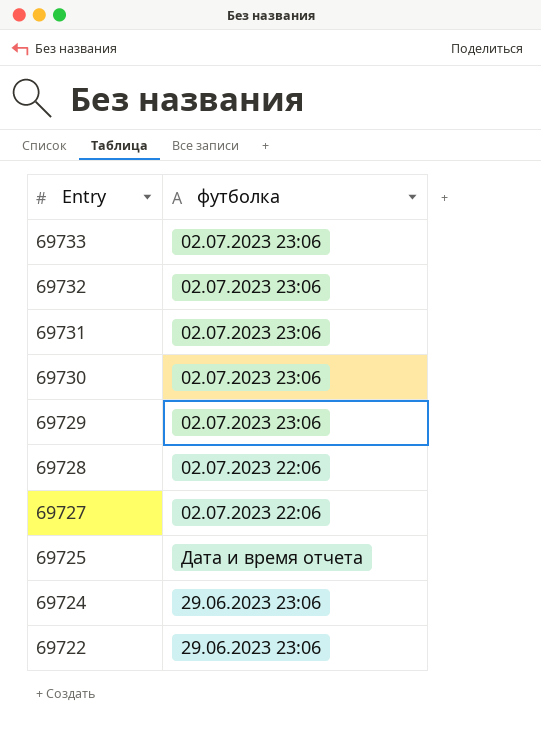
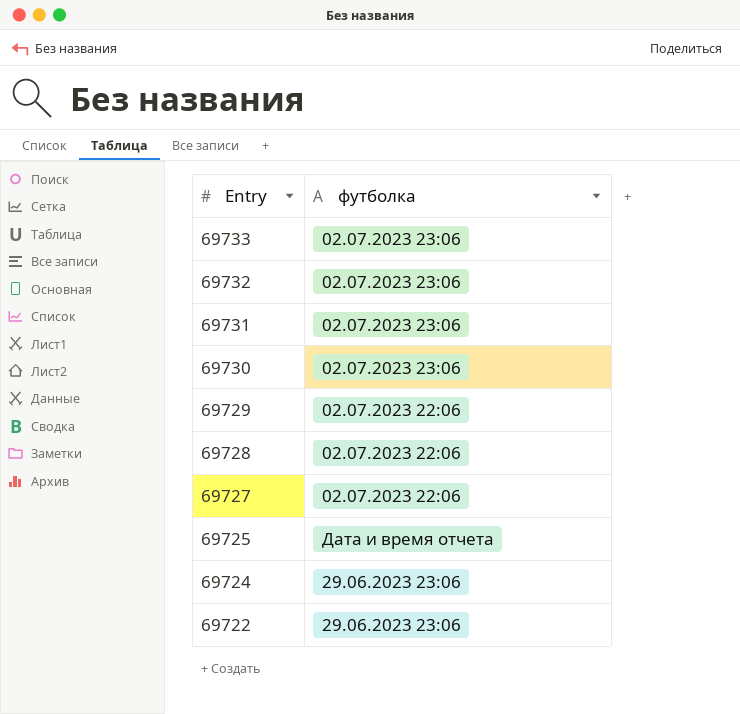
69729 | футболка: 02.07.2023 23:06 -> 02.07.2023 22:06

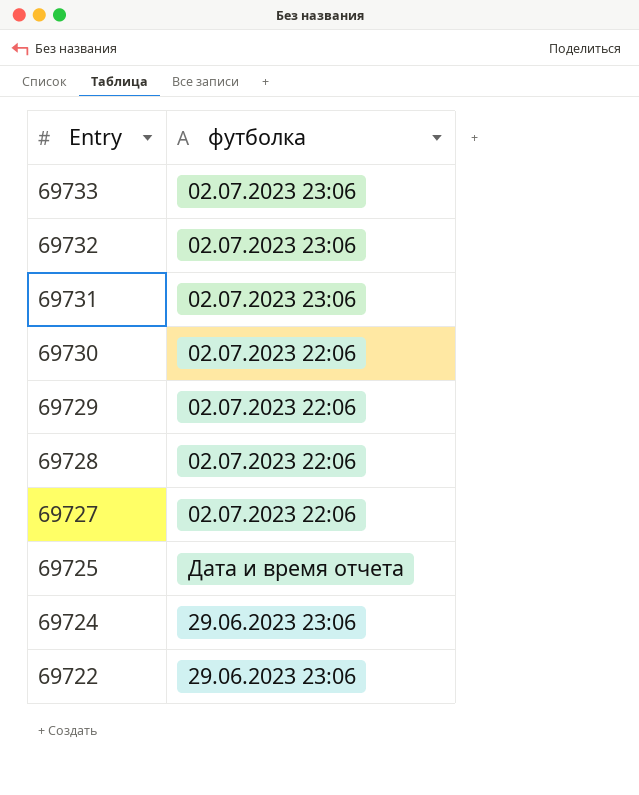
69730 | футболка: 02.07.2023 23:06 -> 02.07.2023 22:06

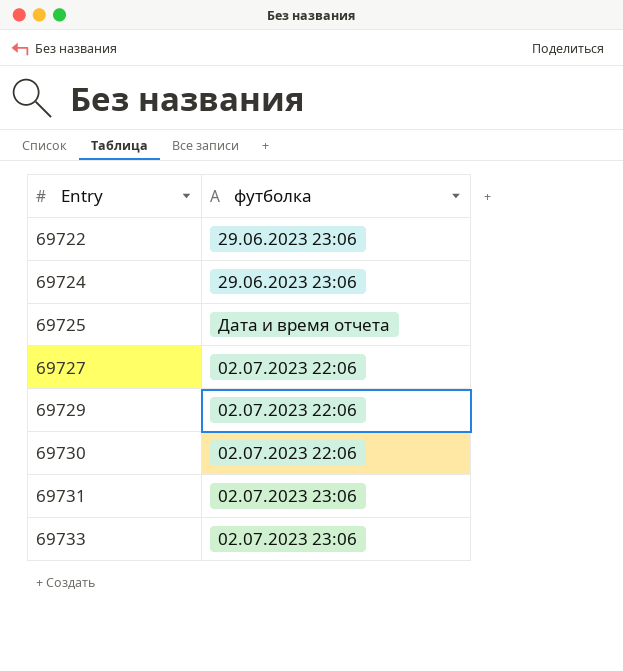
row order: Entry descending -> Entry ascending
row 69732: 02.07.2023 23:06 -> none
row 69728: 02.07.2023 22:06 -> none

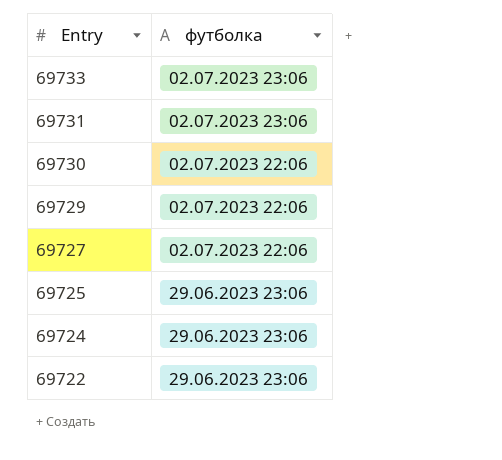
row order: Entry ascending -> Entry descending
69725 | футболка: Дата и время отчета -> 29.06.2023 23:06

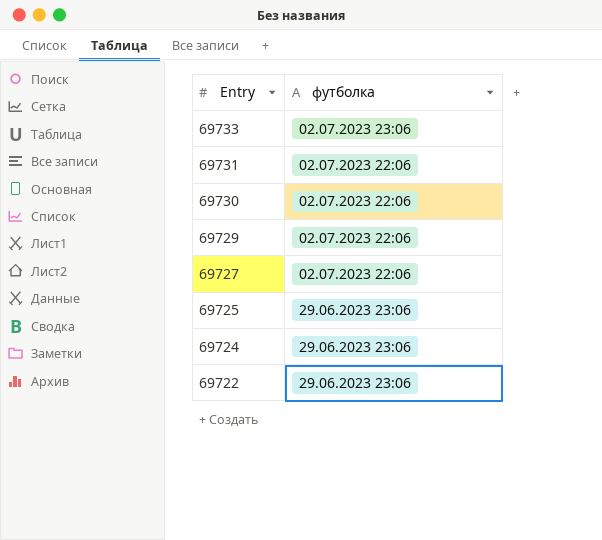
69731 | футболка: 02.07.2023 23:06 -> 02.07.2023 22:06

